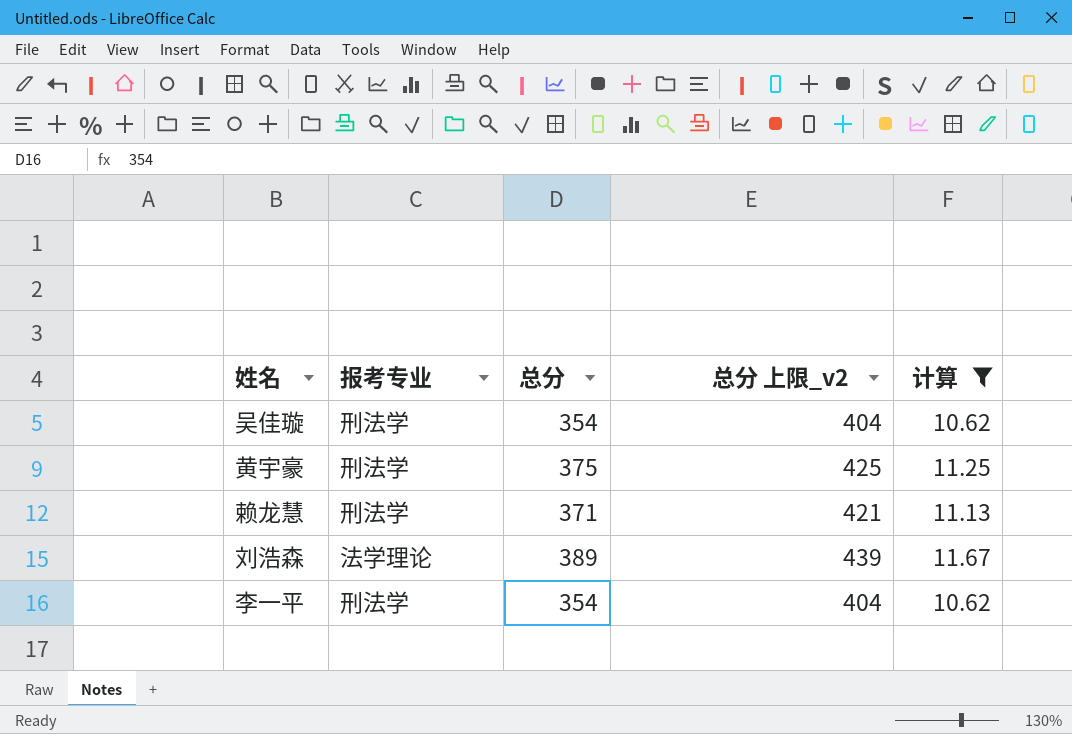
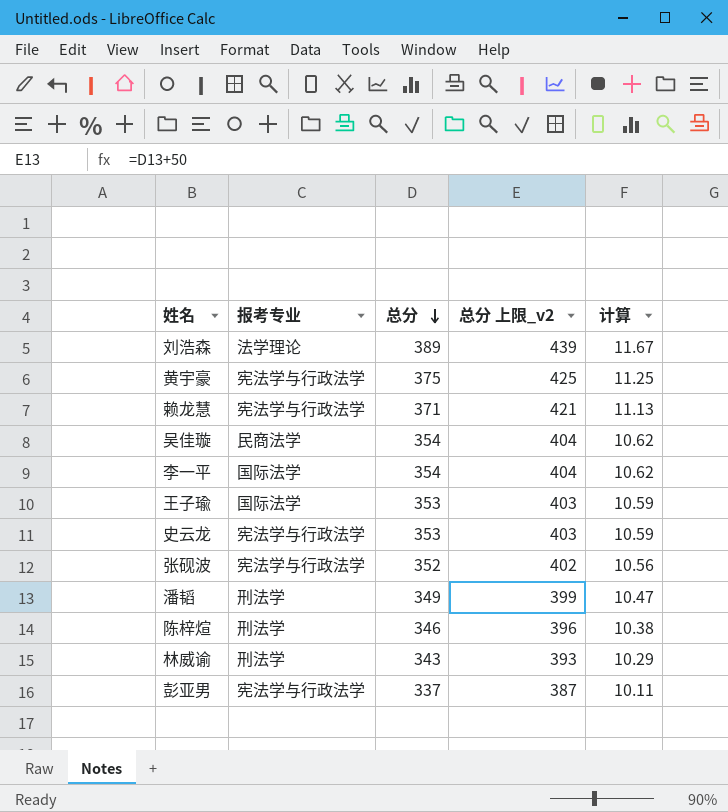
filter: 计算 >= 10.62 -> none
row order: none -> 总分 descending
黄宇豪 | 报考专业: 刑法学 -> 宪法学与行政法学
赖龙慧 | 报考专业: 刑法学 -> 宪法学与行政法学
吴佳璇 | 报考专业: 刑法学 -> 民商法学
李一平 | 报考专业: 刑法学 -> 国际法学

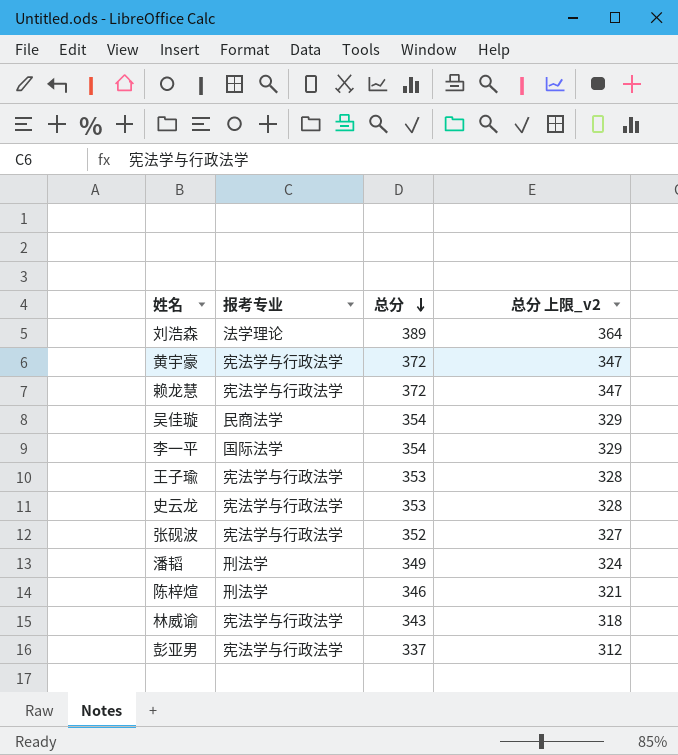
column 计算 | formula: [总分] * 0.03 -> none
column 总分 上限_v2 | formula: [总分] + 50 -> [总分] - 25
黄宇豪 | 总分: 375 -> 372
赖龙慧 | 总分: 371 -> 372
王子瑜 | 报考专业: 国际法学 -> 宪法学与行政法学
林威谕 | 报考专业: 刑法学 -> 宪法学与行政法学

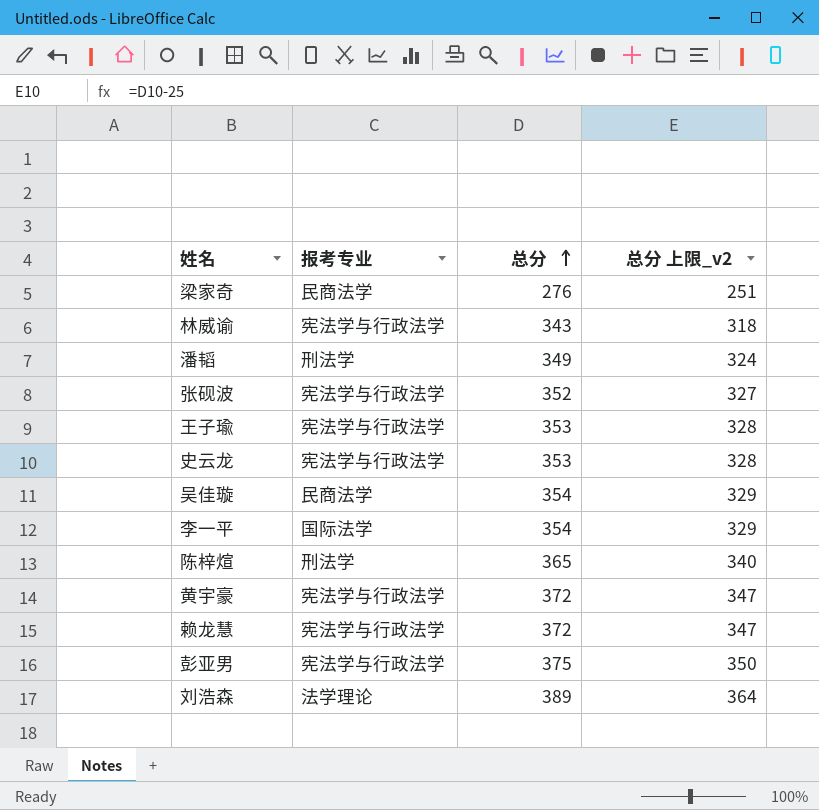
row order: 总分 descending -> 总分 ascending
row 梁家奇: none -> 民商法学 | 276 | 251
陈梓煊 | 总分: 346 -> 365
陈梓煊 | 总分 上限_v2: 321 -> 340
彭亚男 | 总分: 337 -> 375
彭亚男 | 总分 上限_v2: 312 -> 350

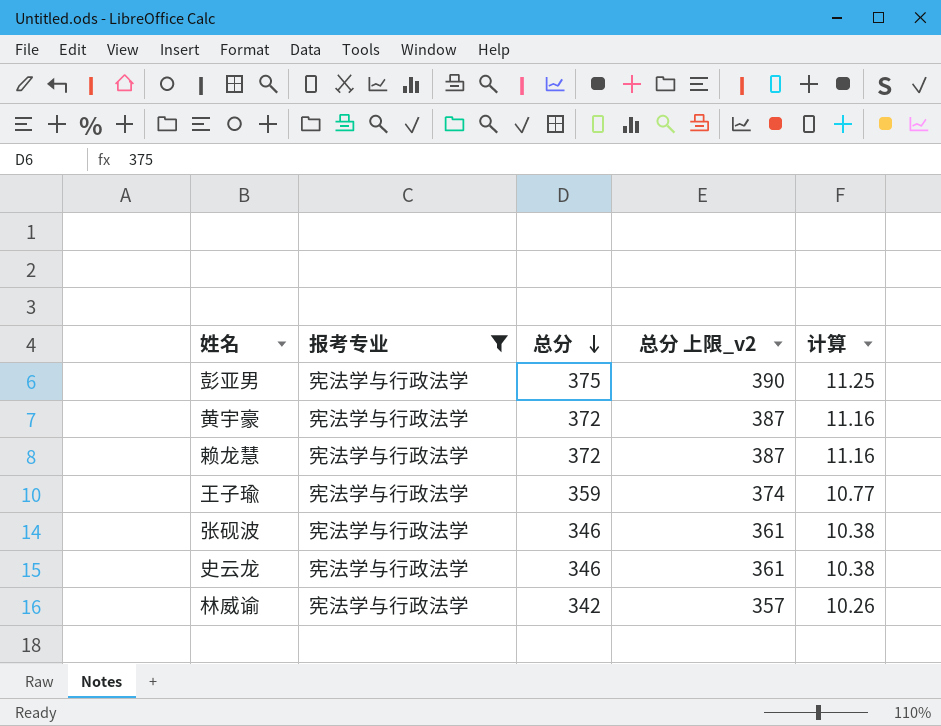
filter: none -> 报考专业 = 宪法学与行政法学
row order: 总分 ascending -> 总分 descending
column 总分 上限_v2 | formula: [总分] - 25 -> [总分] + 15
column 计算 | formula: none -> [总分] * 0.03
王子瑜 | 总分: 353 -> 359
张砚波 | 总分: 352 -> 346
史云龙 | 总分: 353 -> 346
林威谕 | 总分: 343 -> 342

